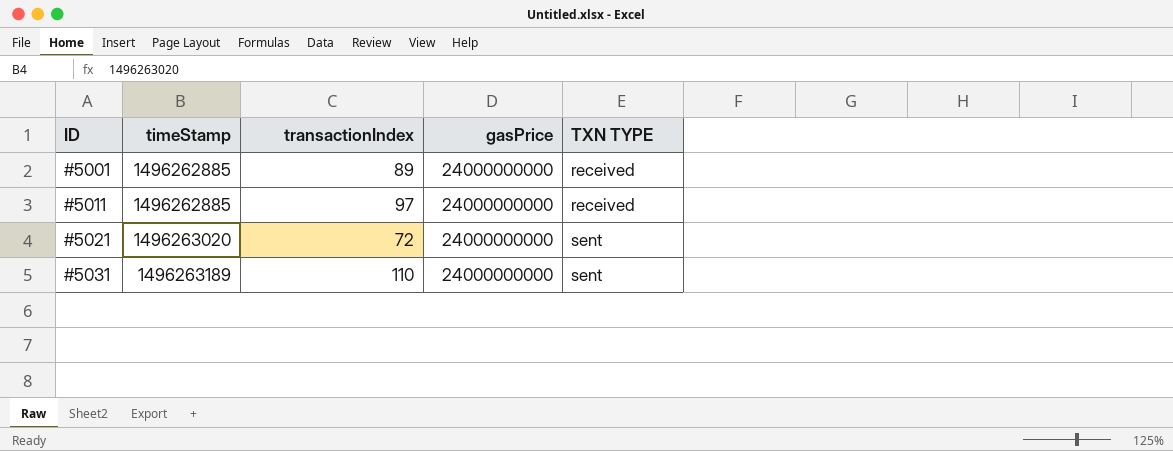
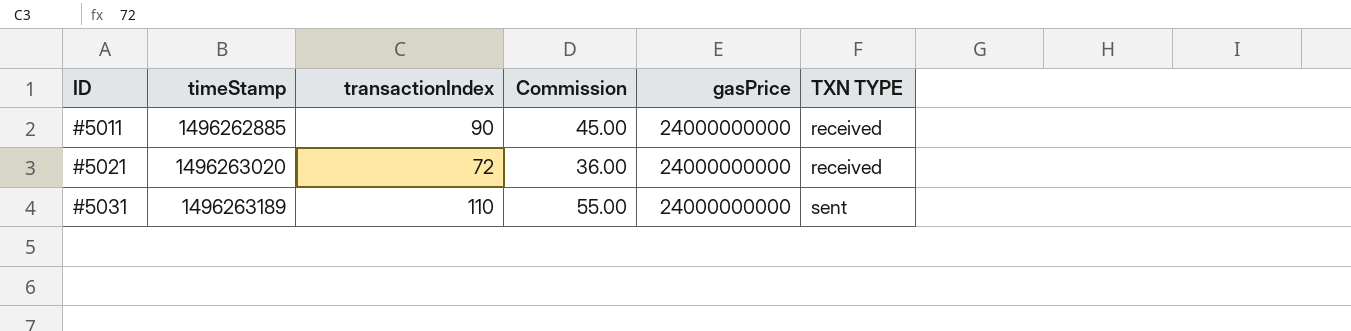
column Commission | formula: none -> [transactionIndex] * 0.5
row #5001: 1496262885 | 89 | 24000000000 | received -> none
#5011 | transactionIndex: 97 -> 90
#5021 | TXN TYPE: sent -> received

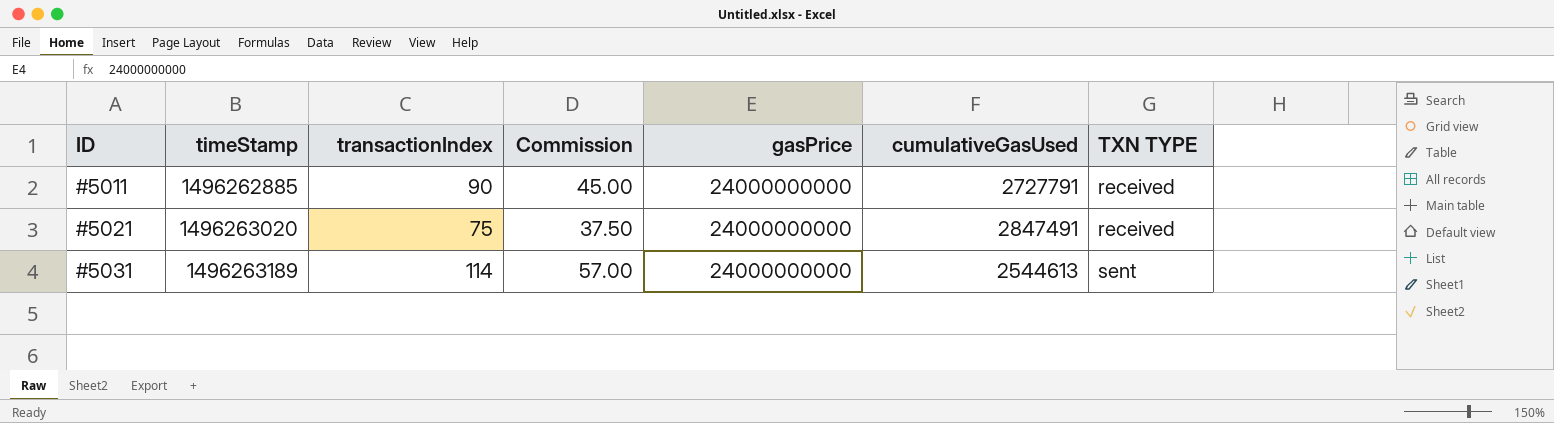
column cumulativeGasUsed | position: none -> 6
#5021 | transactionIndex: 72 -> 75
#5021 | Commission: 36.00 -> 37.50
#5031 | transactionIndex: 110 -> 114
#5031 | Commission: 55.00 -> 57.00

